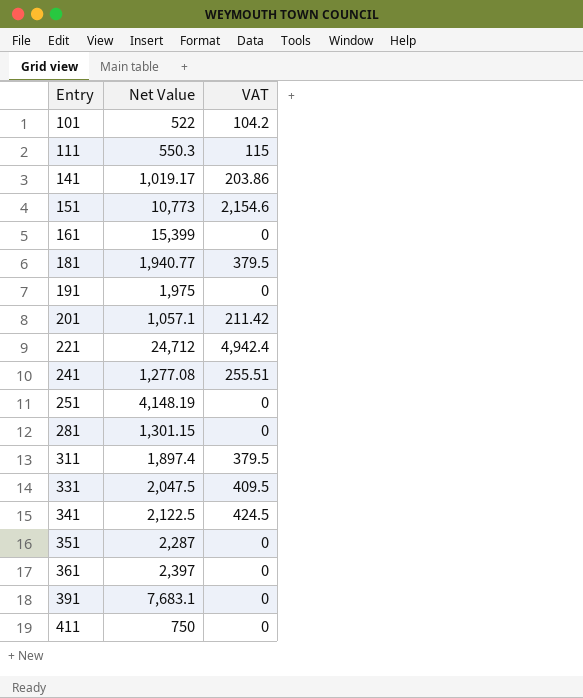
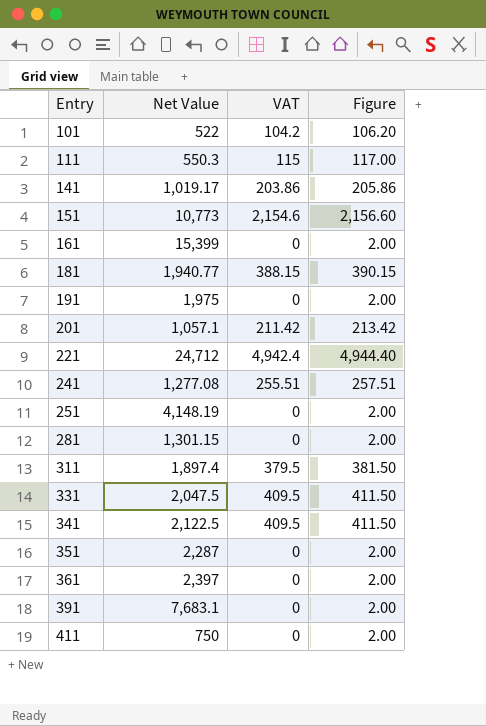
column Figure | formula: none -> [VAT] + 2
181 | VAT: 379.5 -> 388.15
341 | VAT: 424.5 -> 409.5

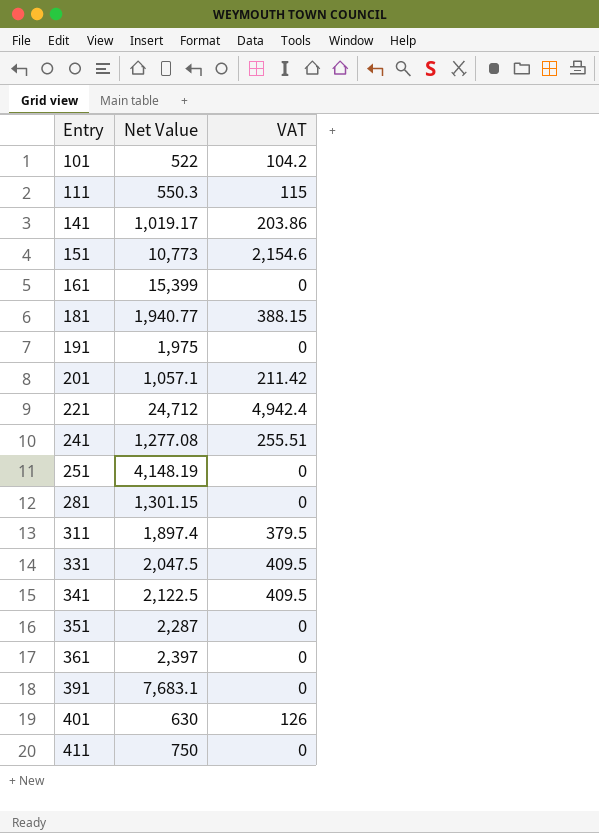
column Figure | formula: [VAT] + 2 -> none
row 401: none -> 630 | 126

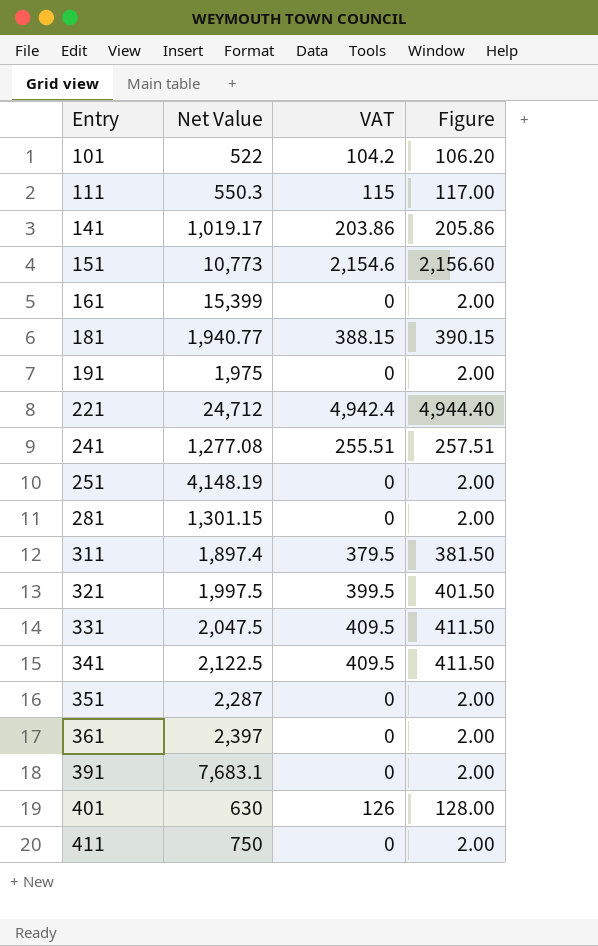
column Figure | formula: none -> [VAT] + 2
row 201: 1,057.1 | 211.42 -> none
row 321: none -> 1,997.5 | 399.5 | 401.50

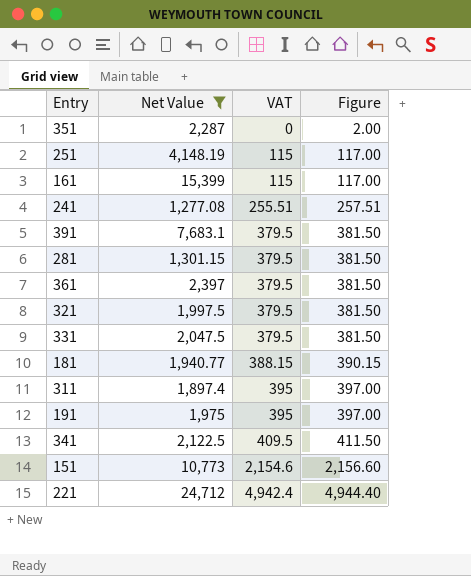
filter: none -> Net Value >= 1,277.08
row order: Entry ascending -> VAT ascending
251 | VAT: 0 -> 115
251 | Figure: 2.00 -> 117.00
161 | VAT: 0 -> 115
161 | Figure: 2.00 -> 117.00
391 | VAT: 0 -> 379.5
391 | Figure: 2.00 -> 381.50
281 | VAT: 0 -> 379.5
281 | Figure: 2.00 -> 381.50
361 | VAT: 0 -> 379.5
361 | Figure: 2.00 -> 381.50
321 | VAT: 399.5 -> 379.5
321 | Figure: 401.50 -> 381.50
331 | VAT: 409.5 -> 379.5
331 | Figure: 411.50 -> 381.50
311 | VAT: 379.5 -> 395
311 | Figure: 381.50 -> 397.00
191 | VAT: 0 -> 395
191 | Figure: 2.00 -> 397.00

